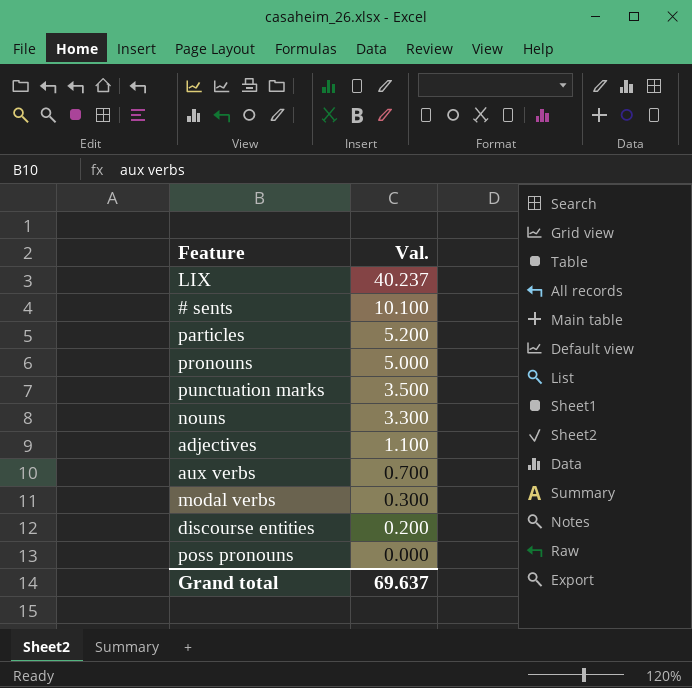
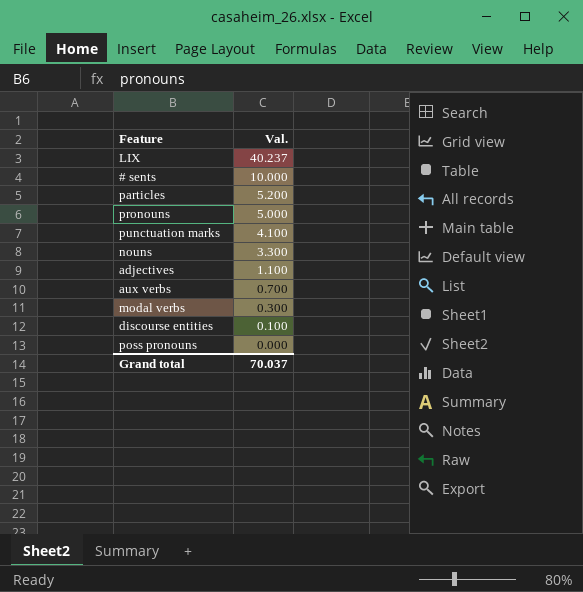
# sents | Val.: 10.100 -> 10.000
punctuation marks | Val.: 3.500 -> 4.100
discourse entities | Val.: 0.200 -> 0.100
Grand total | Val.: 69.637 -> 70.037

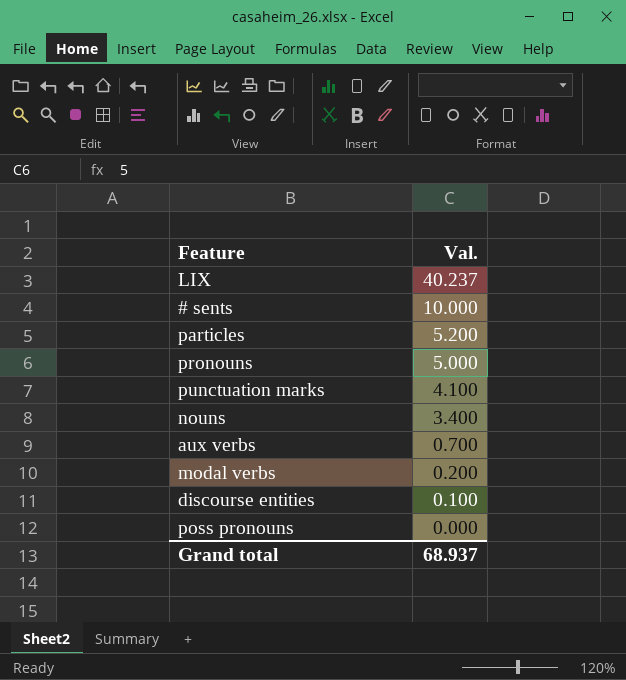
row adjectives: 1.100 -> none
nouns | Val.: 3.300 -> 3.400
modal verbs | Val.: 0.300 -> 0.200
Grand total | Val.: 70.037 -> 68.937

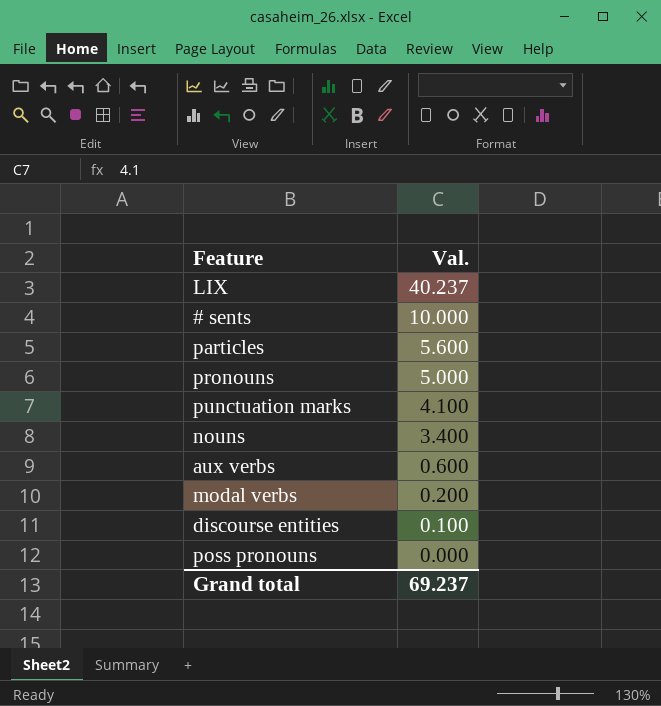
particles | Val.: 5.200 -> 5.600
aux verbs | Val.: 0.700 -> 0.600
Grand total | Val.: 68.937 -> 69.237

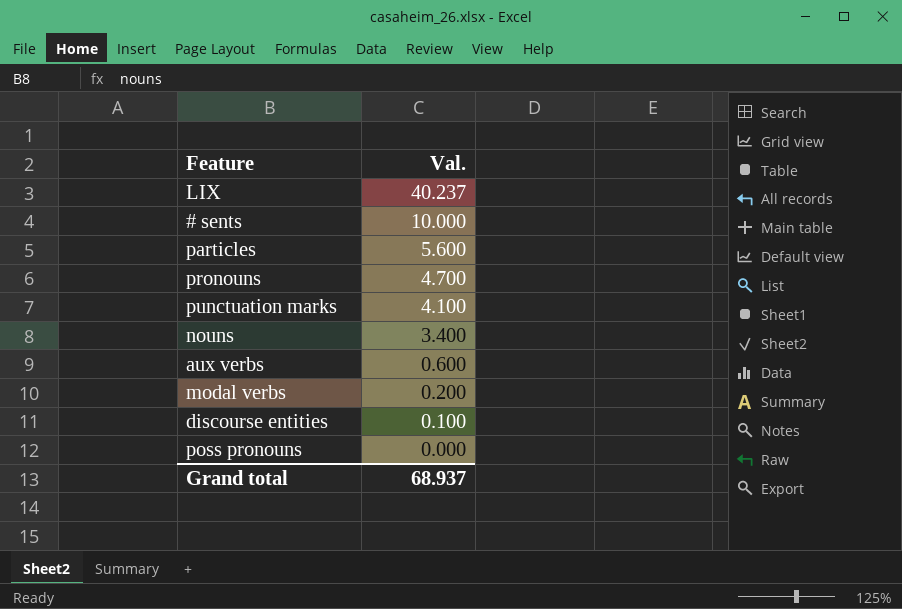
pronouns | Val.: 5.000 -> 4.700
Grand total | Val.: 69.237 -> 68.937

